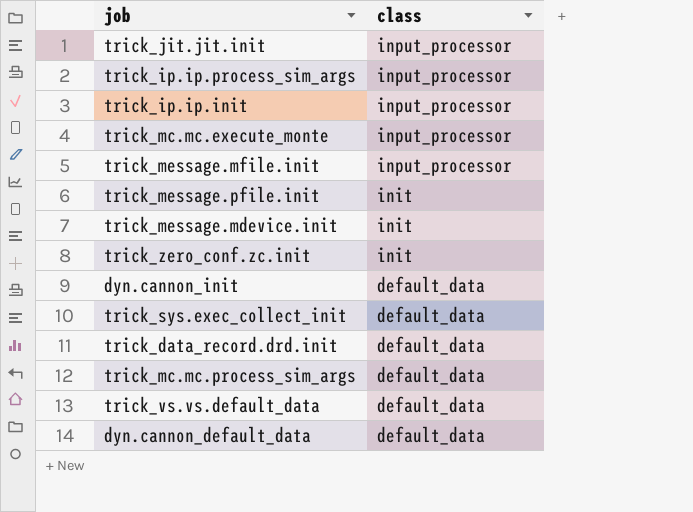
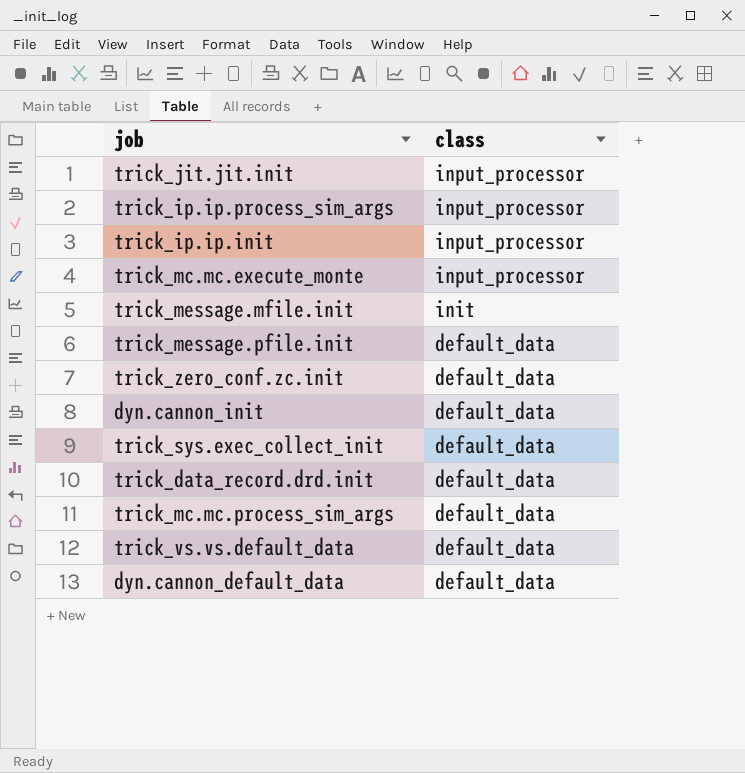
row trick_message.mdevice.init: init -> none
trick_message.mfile.init | class: input_processor -> init
trick_message.pfile.init | class: init -> default_data
trick_zero_conf.zc.init | class: init -> default_data

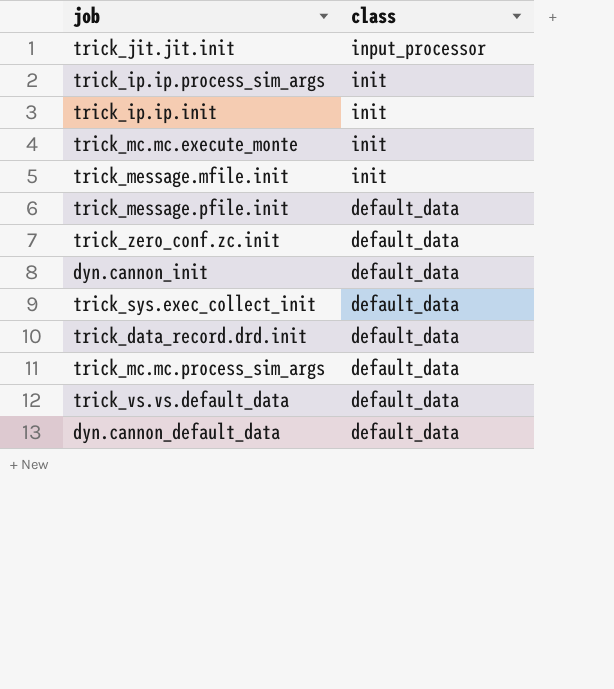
trick_ip.ip.process_sim_args | class: input_processor -> init
trick_ip.ip.init | class: input_processor -> init
trick_mc.mc.execute_monte | class: input_processor -> init

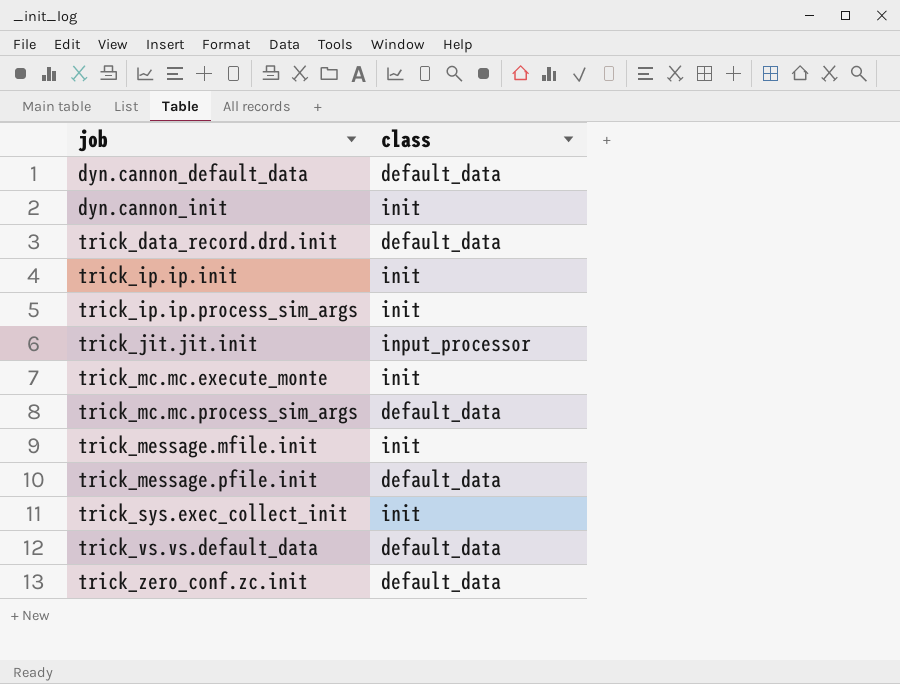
row order: class descending -> job ascending
dyn.cannon_init | class: default_data -> init
trick_sys.exec_collect_init | class: default_data -> init

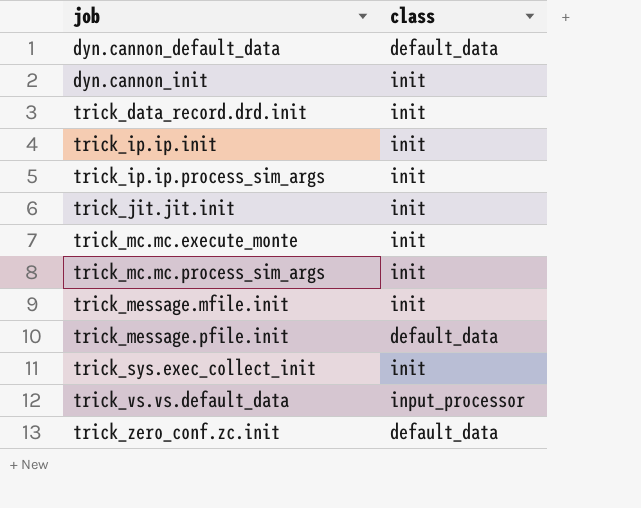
trick_data_record.drd.init | class: default_data -> init
trick_jit.jit.init | class: input_processor -> init
trick_mc.mc.process_sim_args | class: default_data -> init
trick_vs.vs.default_data | class: default_data -> input_processor

